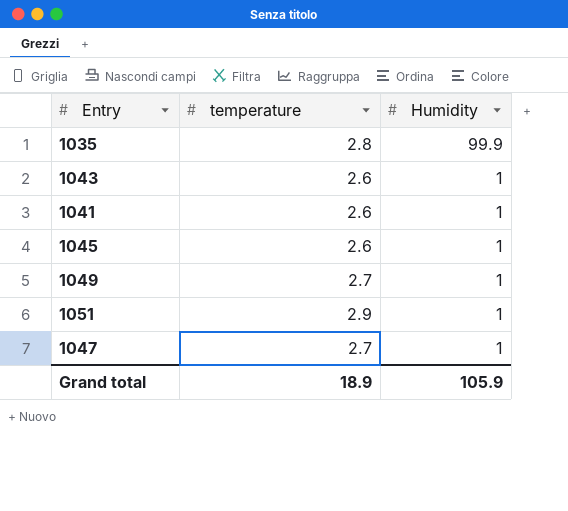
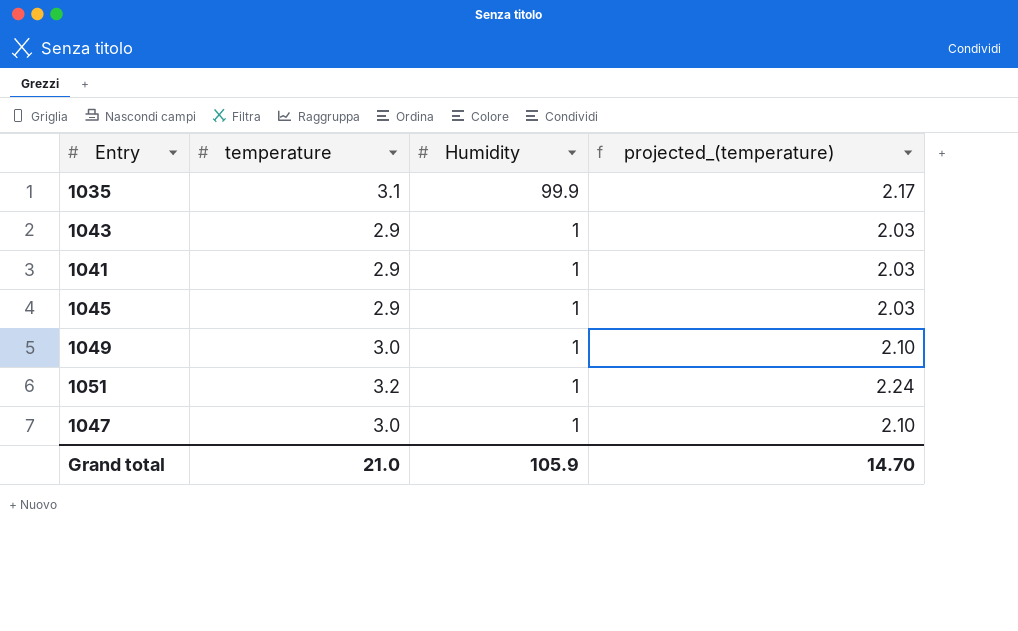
column projected_(temperature) | formula: none -> [temperature] * 0.7
1035 | temperature: 2.8 -> 3.1
1043 | temperature: 2.6 -> 2.9
1041 | temperature: 2.6 -> 2.9
1045 | temperature: 2.6 -> 2.9
1049 | temperature: 2.7 -> 3.0
1051 | temperature: 2.9 -> 3.2
1047 | temperature: 2.7 -> 3.0
Grand total | temperature: 18.9 -> 21.0

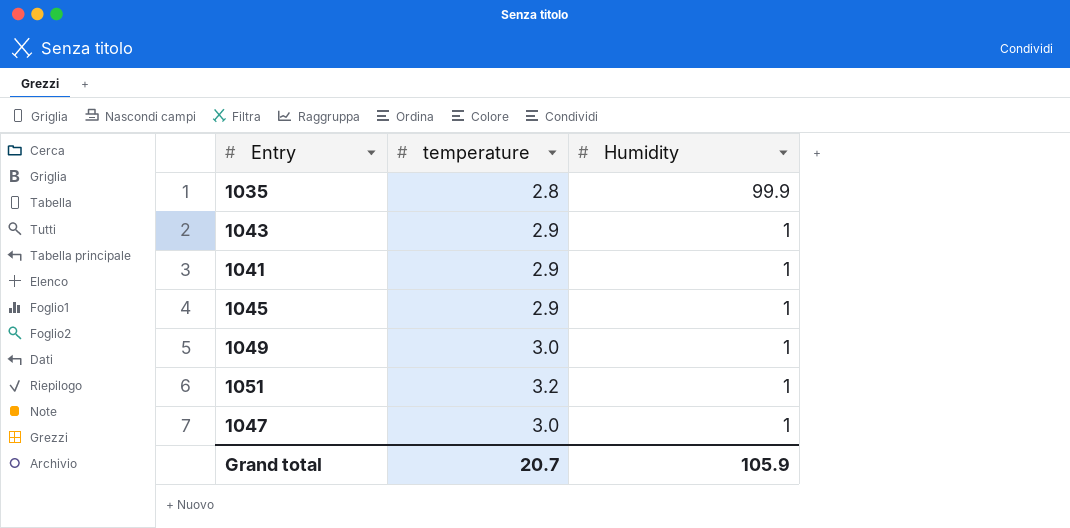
column projected_(temperature) | formula: [temperature] * 0.7 -> none
1035 | temperature: 3.1 -> 2.8
Grand total | temperature: 21.0 -> 20.7

